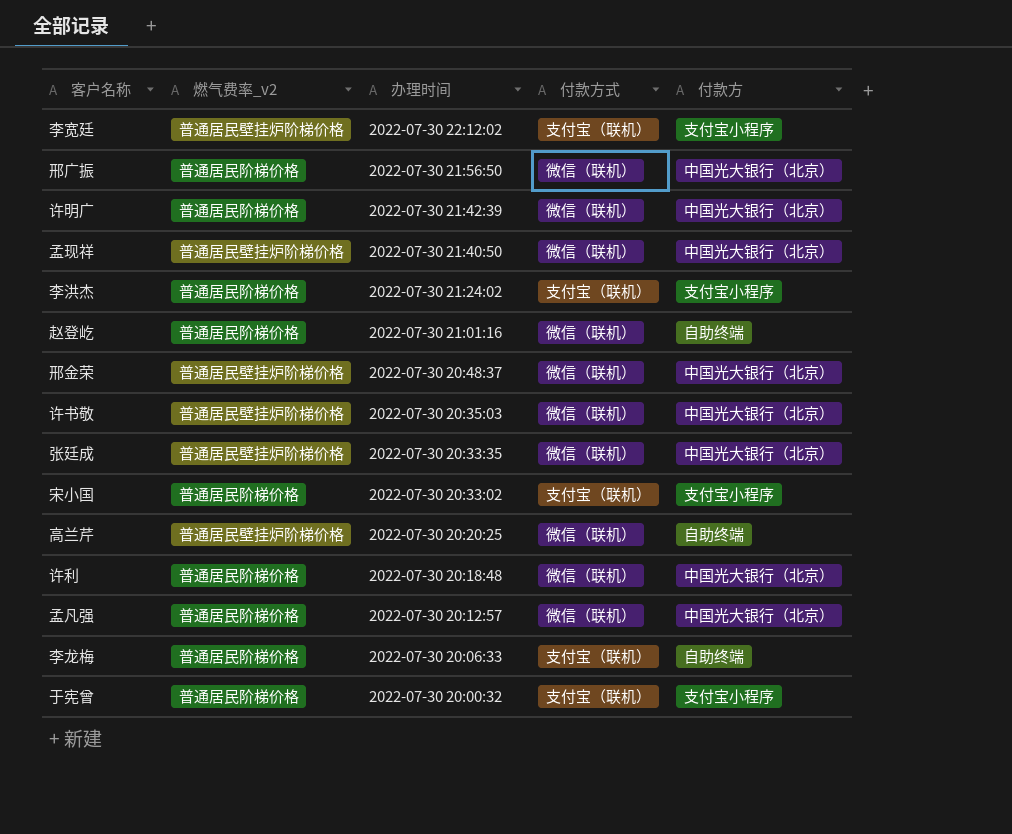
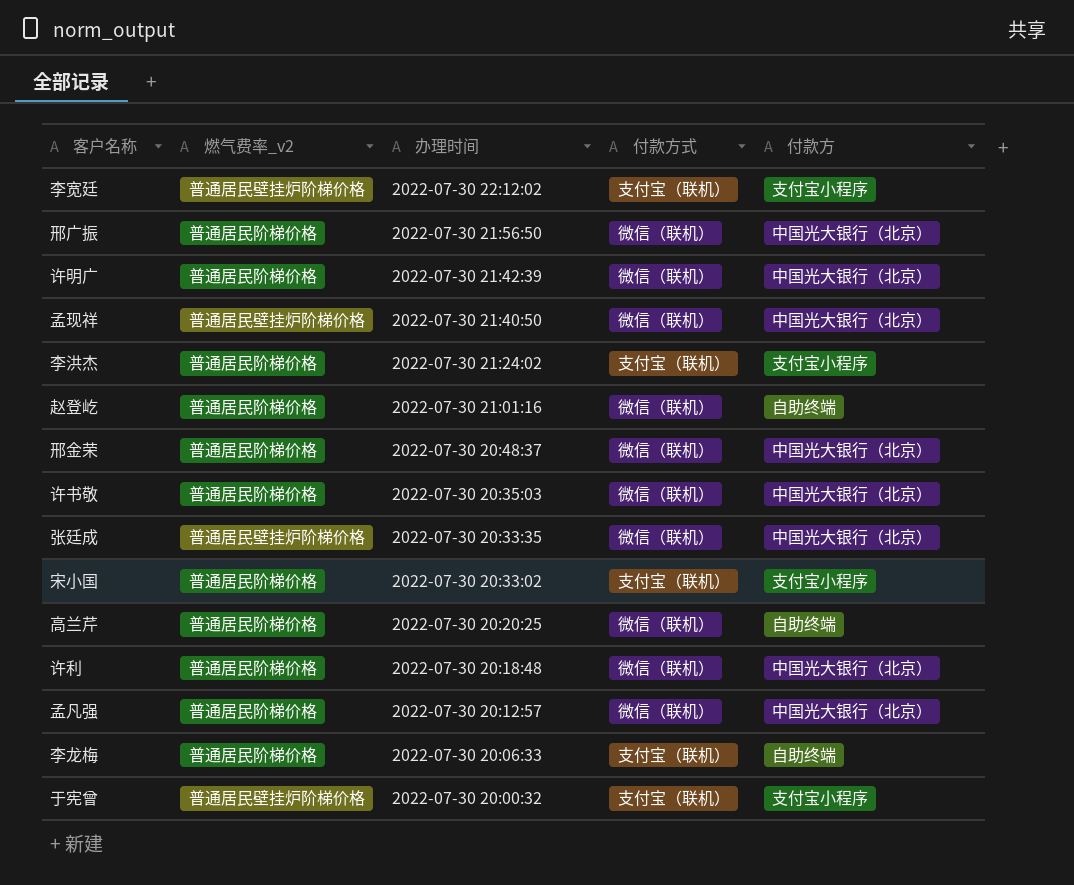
邢金荣 | 燃气费率_v2: 普通居民壁挂炉阶梯价格 -> 普通居民阶梯价格
许书敬 | 燃气费率_v2: 普通居民壁挂炉阶梯价格 -> 普通居民阶梯价格
高兰芹 | 燃气费率_v2: 普通居民壁挂炉阶梯价格 -> 普通居民阶梯价格
于宪曾 | 燃气费率_v2: 普通居民阶梯价格 -> 普通居民壁挂炉阶梯价格

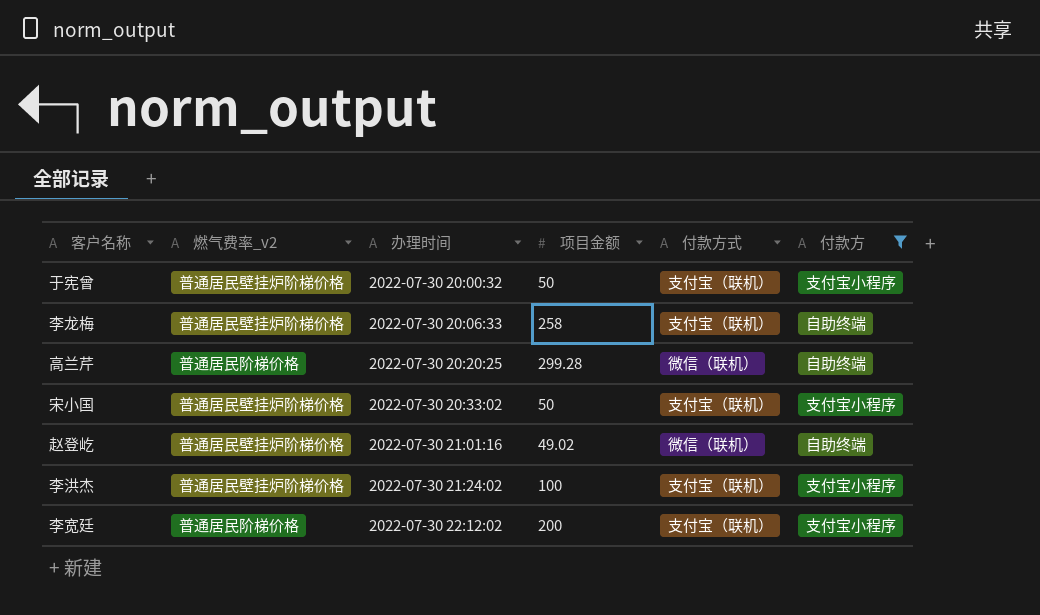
filter: none -> 付款方 != 中国光大银行（北京）
row order: 办理时间 descending -> 办理时间 ascending
column 项目金额 | position: none -> 4
李龙梅 | 燃气费率_v2: 普通居民阶梯价格 -> 普通居民壁挂炉阶梯价格
宋小国 | 燃气费率_v2: 普通居民阶梯价格 -> 普通居民壁挂炉阶梯价格
赵登屹 | 燃气费率_v2: 普通居民阶梯价格 -> 普通居民壁挂炉阶梯价格
李洪杰 | 燃气费率_v2: 普通居民阶梯价格 -> 普通居民壁挂炉阶梯价格
李宽廷 | 燃气费率_v2: 普通居民壁挂炉阶梯价格 -> 普通居民阶梯价格

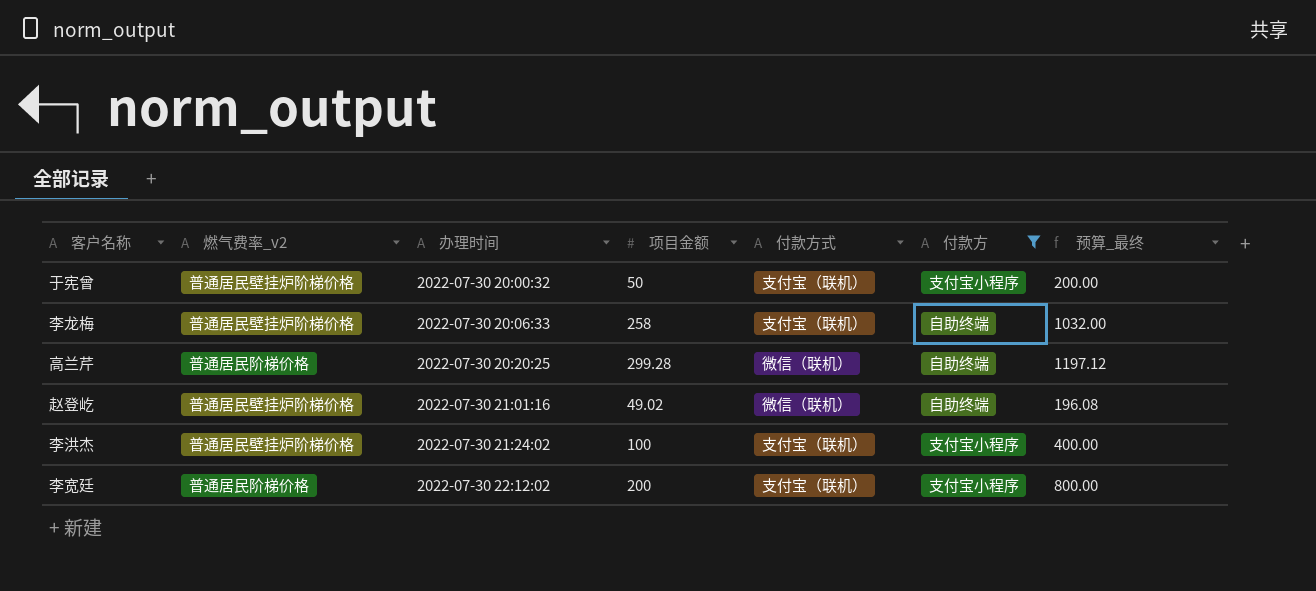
column 预算_最终 | formula: none -> [项目金额] * 4
row 宋小国: 普通居民壁挂炉阶梯价格 | 2022-07-30 20:33:02 | 50 | 支付宝（联机） | 支付宝小程序 -> none

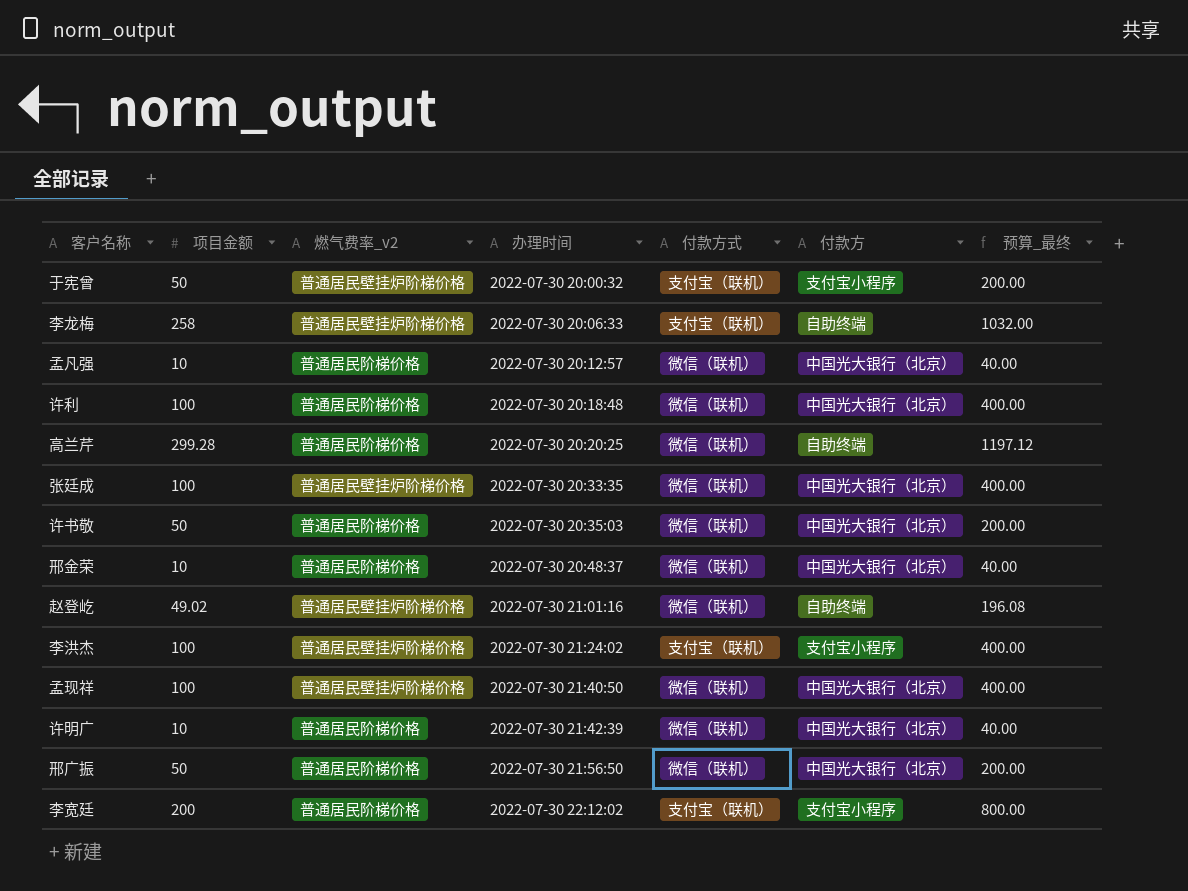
filter: 付款方 != 中国光大银行（北京） -> none
column 项目金额 | position: 4 -> 2

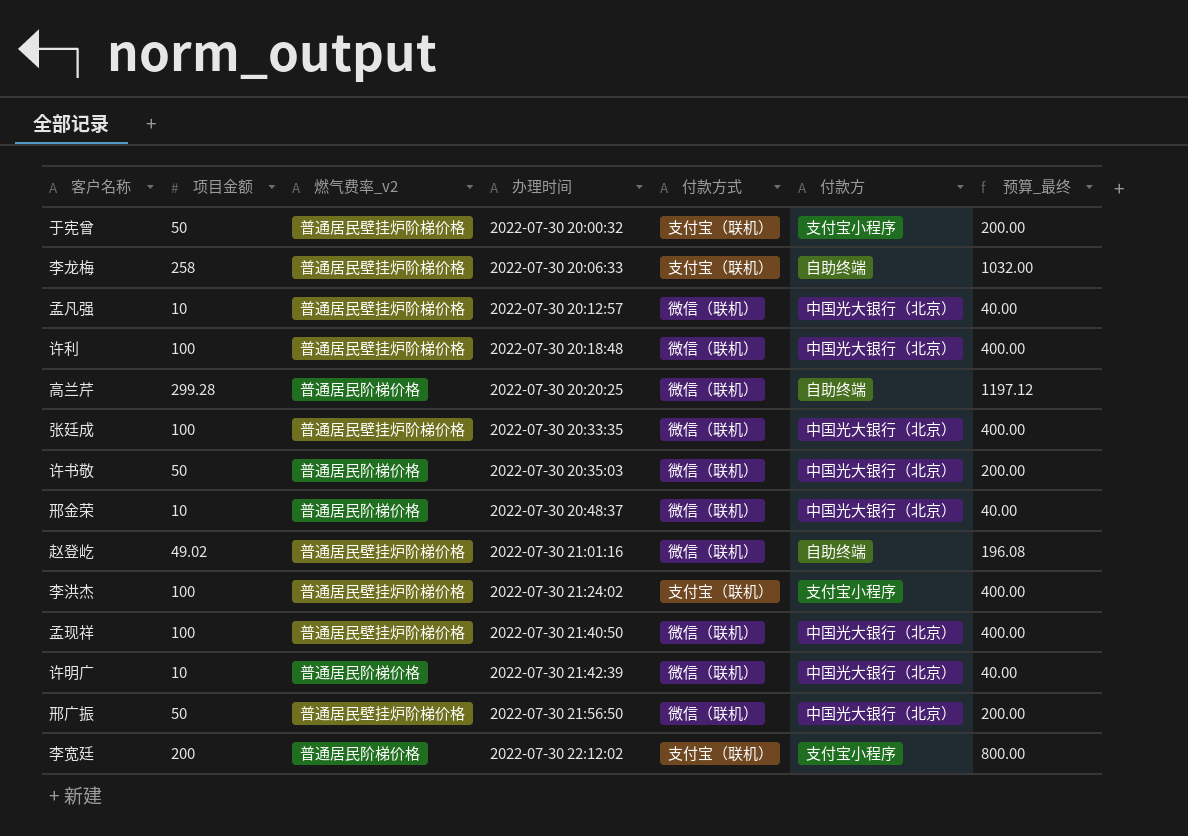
孟凡强 | 燃气费率_v2: 普通居民阶梯价格 -> 普通居民壁挂炉阶梯价格
许利 | 燃气费率_v2: 普通居民阶梯价格 -> 普通居民壁挂炉阶梯价格
邢广振 | 燃气费率_v2: 普通居民阶梯价格 -> 普通居民壁挂炉阶梯价格

